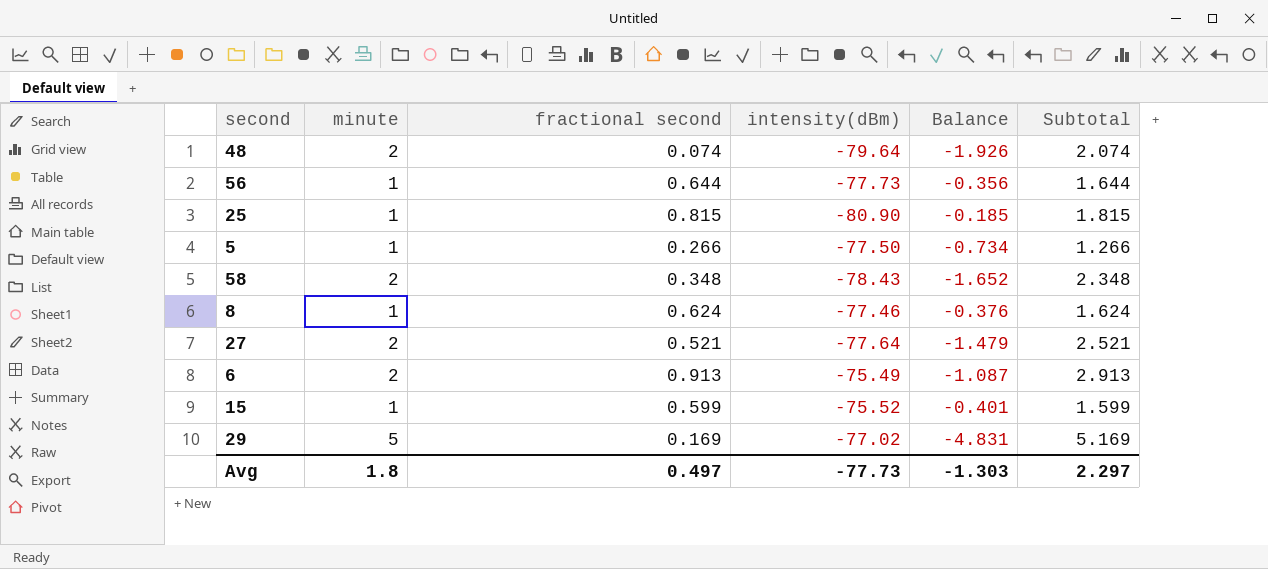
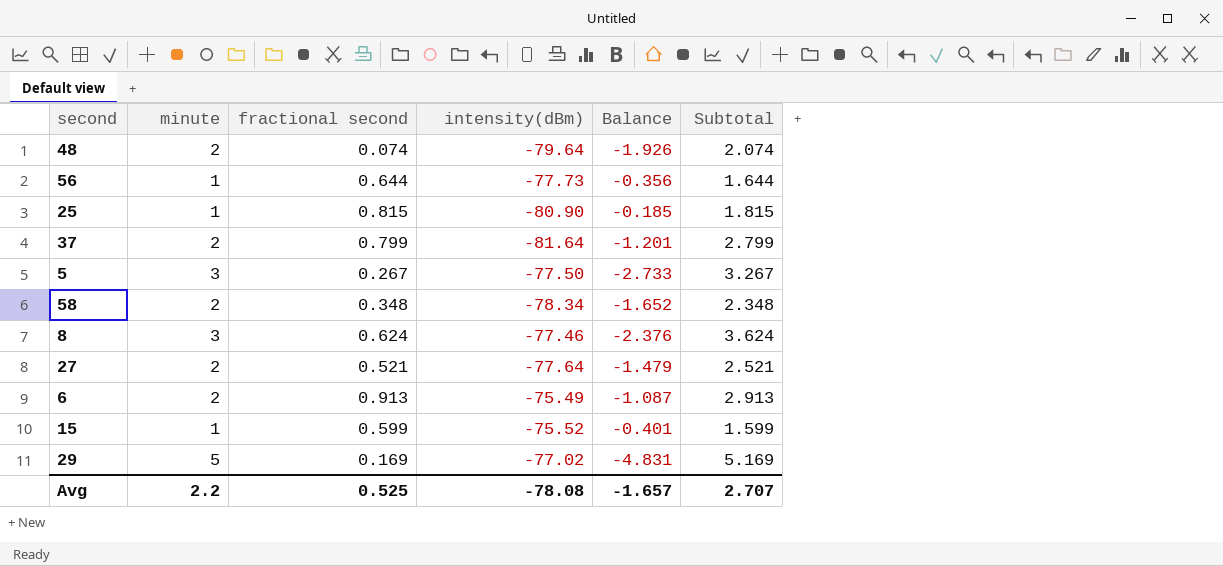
row 37: none -> 2 | 0.799 | -81.64 | -1.201 | 2.799
5 | minute: 1 -> 3
5 | fractional second: 0.266 -> 0.267
5 | Balance: -0.734 -> -2.733
5 | Subtotal: 1.266 -> 3.267
58 | intensity(dBm): -78.43 -> -78.34
8 | minute: 1 -> 3
8 | Balance: -0.376 -> -2.376
8 | Subtotal: 1.624 -> 3.624
Avg | minute: 1.8 -> 2.2
Avg | fractional second: 0.497 -> 0.525
Avg | intensity(dBm): -77.73 -> -78.08
Avg | Balance: -1.303 -> -1.657
Avg | Subtotal: 2.297 -> 2.707

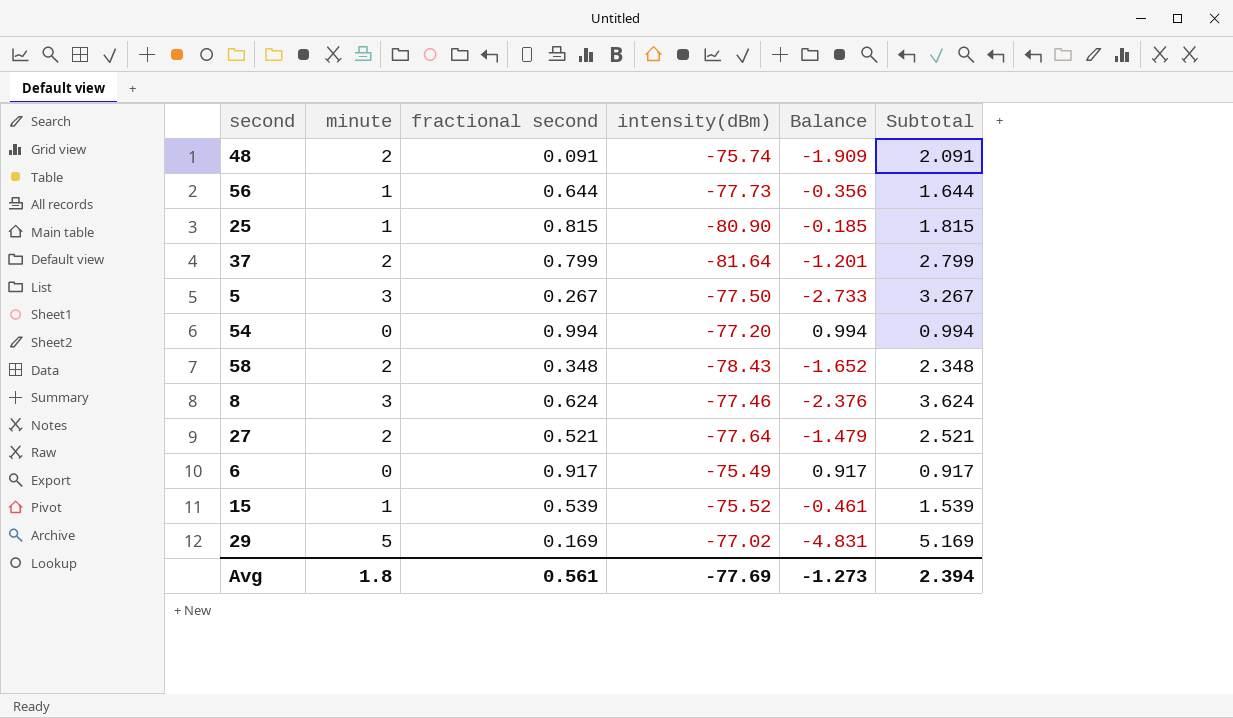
48 | fractional second: 0.074 -> 0.091
48 | intensity(dBm): -79.64 -> -75.74
48 | Balance: -1.926 -> -1.909
48 | Subtotal: 2.074 -> 2.091
row 54: none -> 0 | 0.994 | -77.20 | 0.994 | 0.994
58 | intensity(dBm): -78.34 -> -78.43
6 | minute: 2 -> 0
6 | fractional second: 0.913 -> 0.917
6 | Balance: -1.087 -> 0.917
6 | Subtotal: 2.913 -> 0.917
15 | fractional second: 0.599 -> 0.539
15 | Balance: -0.401 -> -0.461
15 | Subtotal: 1.599 -> 1.539
Avg | minute: 2.2 -> 1.8
Avg | fractional second: 0.525 -> 0.561
Avg | intensity(dBm): -78.08 -> -77.69
Avg | Balance: -1.657 -> -1.273
Avg | Subtotal: 2.707 -> 2.394

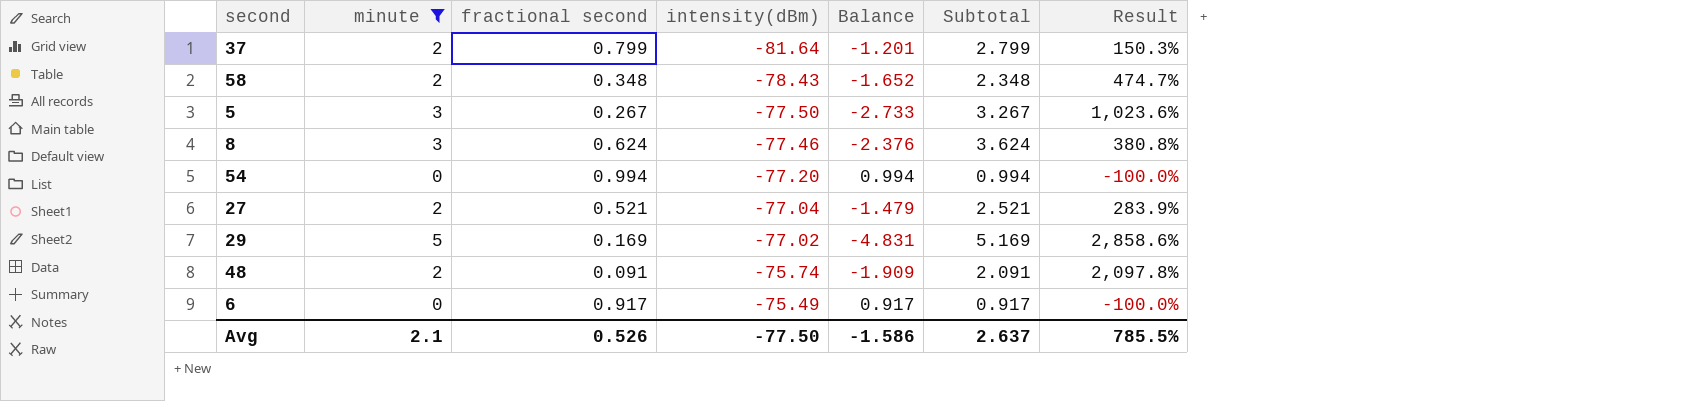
filter: none -> minute != 1
row order: none -> intensity(dBm) ascending
column Result | formula: none -> ([minute] - [fractional second]) / [fractional second]
27 | intensity(dBm): -77.64 -> -77.04
Avg | minute: 1.8 -> 2.1
Avg | fractional second: 0.561 -> 0.526
Avg | intensity(dBm): -77.69 -> -77.50
Avg | Balance: -1.273 -> -1.586
Avg | Subtotal: 2.394 -> 2.637

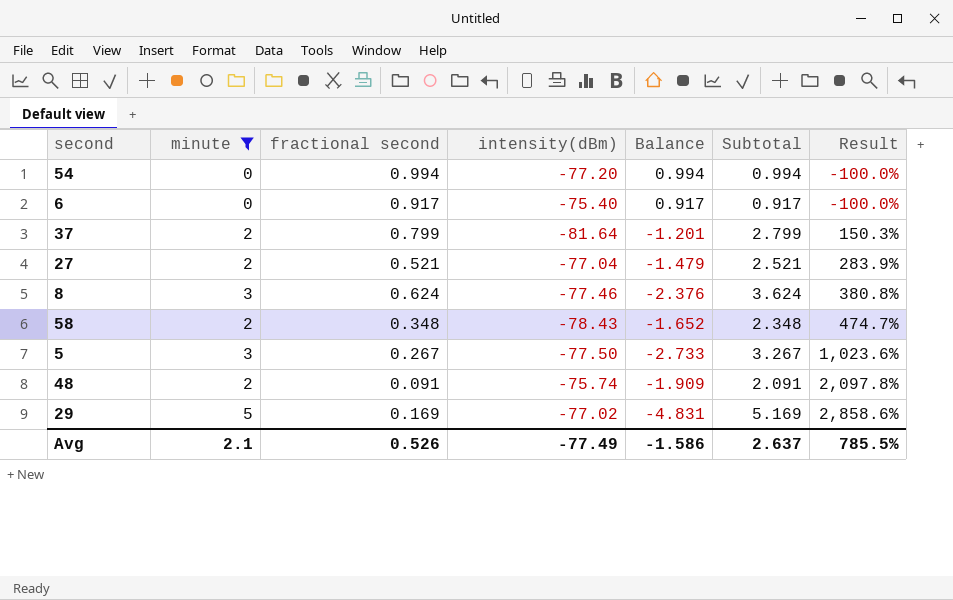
row order: intensity(dBm) ascending -> Result ascending
6 | intensity(dBm): -75.49 -> -75.40
Avg | intensity(dBm): -77.50 -> -77.49

